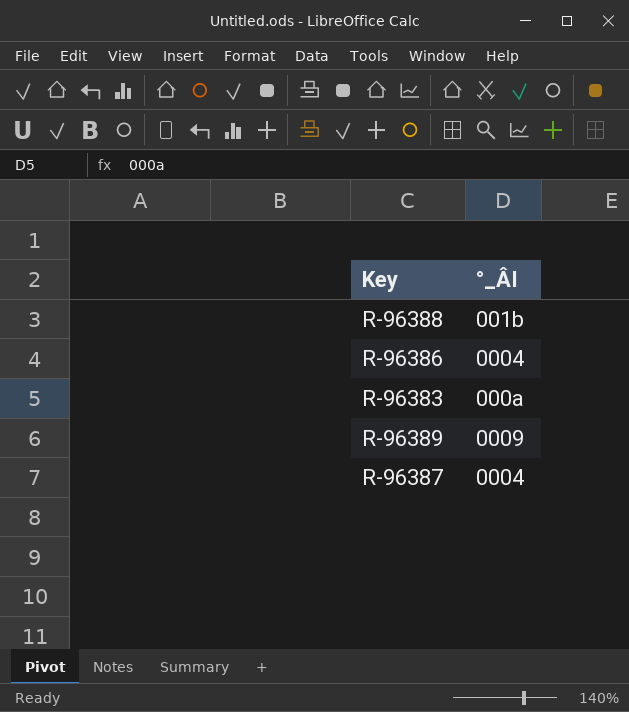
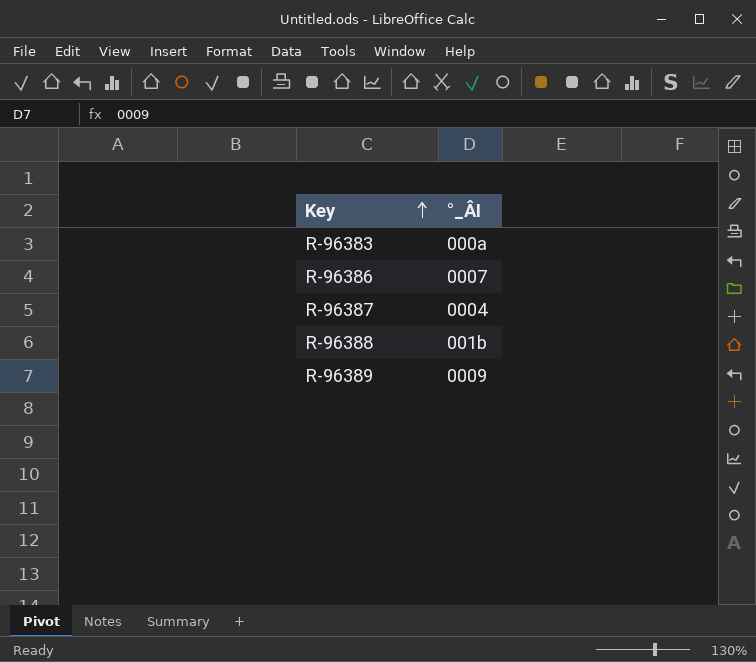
row order: none -> Key ascending
R-96386 | °_ÂI: 0004 -> 0007

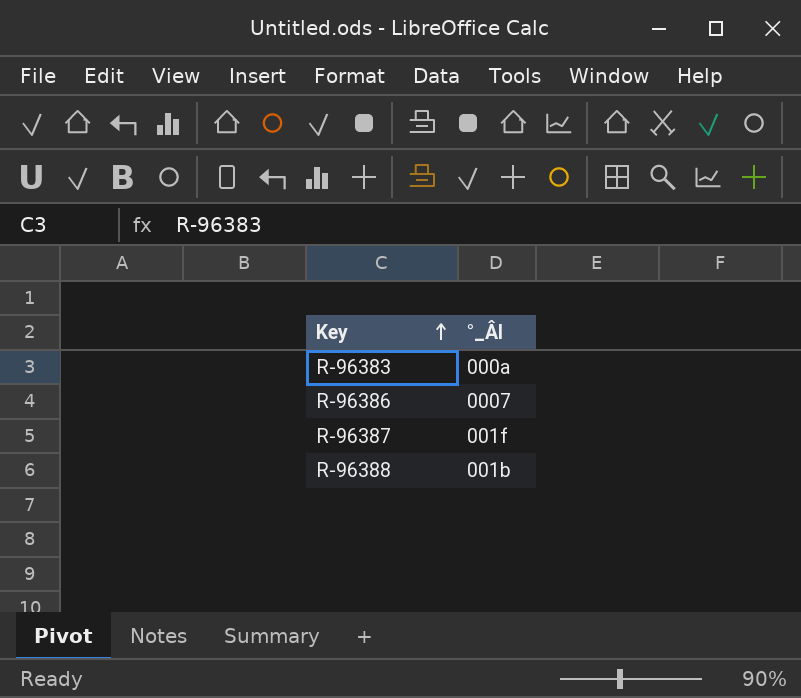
row R-96389: 0009 -> none
R-96387 | °_ÂI: 0004 -> 001f

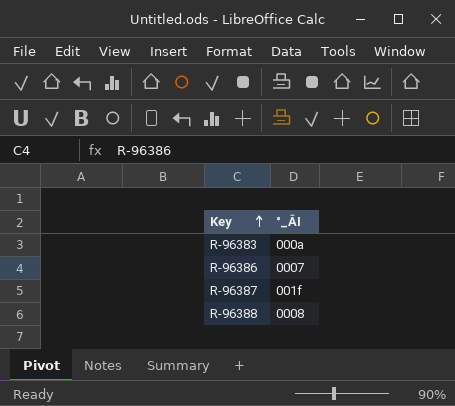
R-96388 | °_ÂI: 001b -> 0008

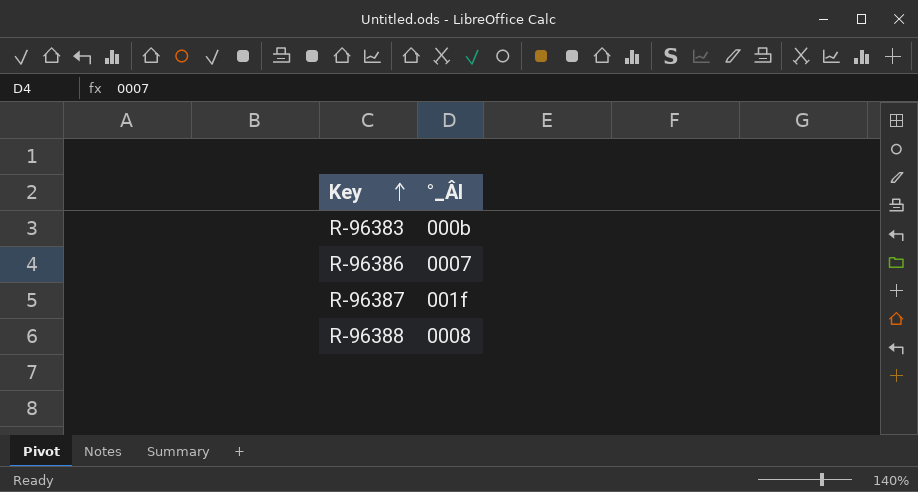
R-96383 | °_ÂI: 000a -> 000b

